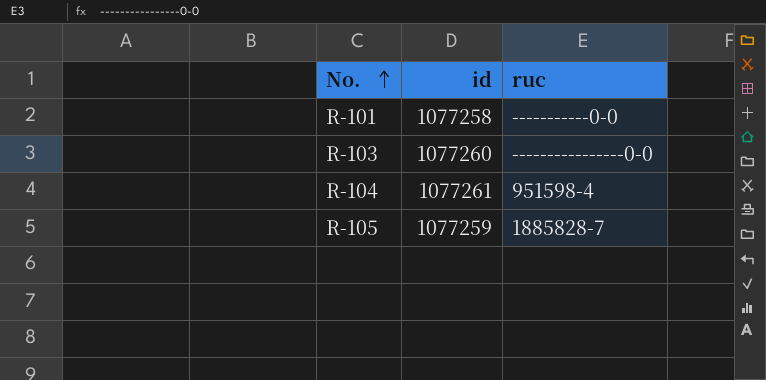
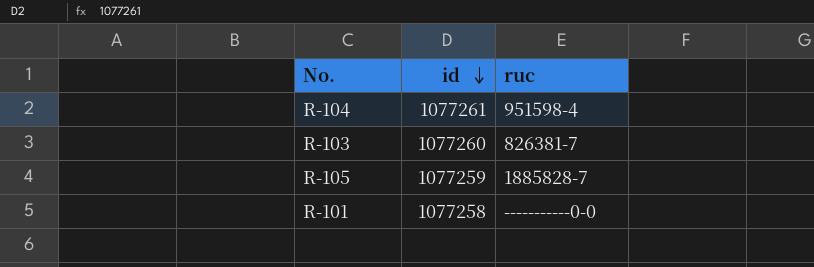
row order: No. ascending -> id descending
R-103 | ruc: ----------------0-0 -> 826381-7

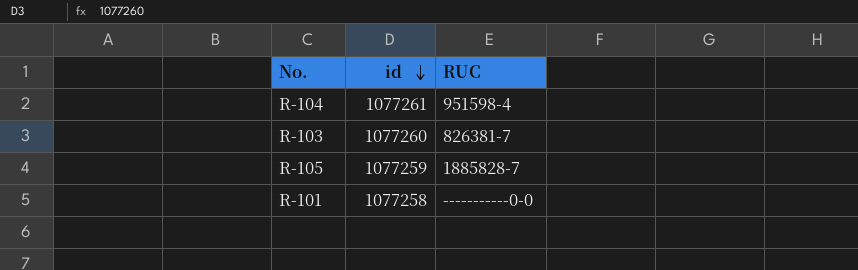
column name: ruc -> RUC

